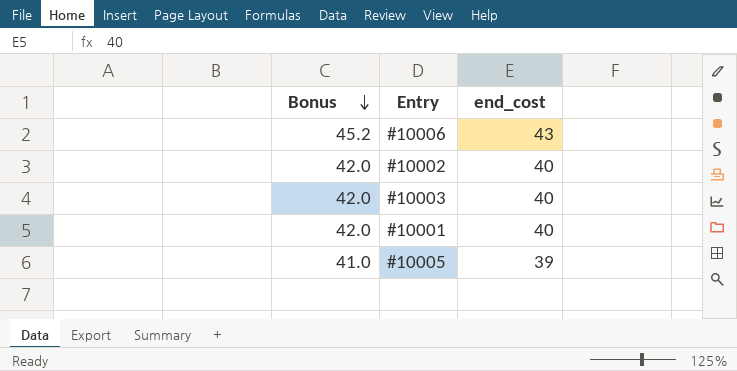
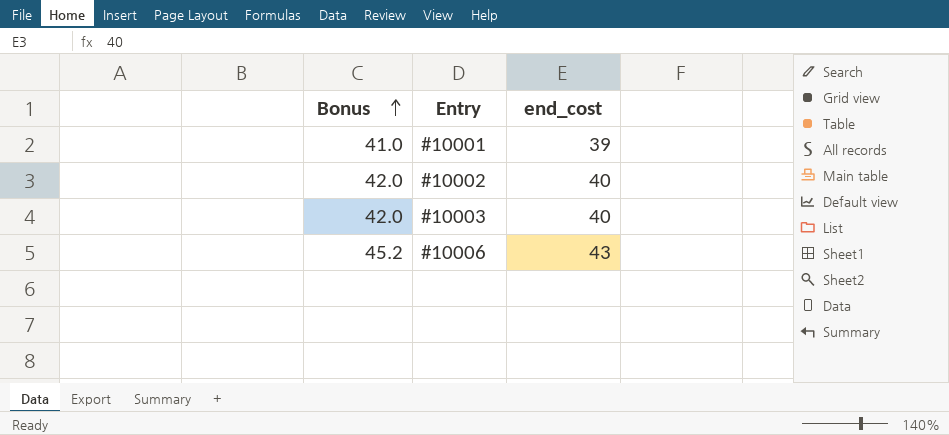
row order: Bonus descending -> Bonus ascending
row #10005: 41.0 | 39 -> none
#10001 | Bonus: 42.0 -> 41.0
#10001 | end_cost: 40 -> 39

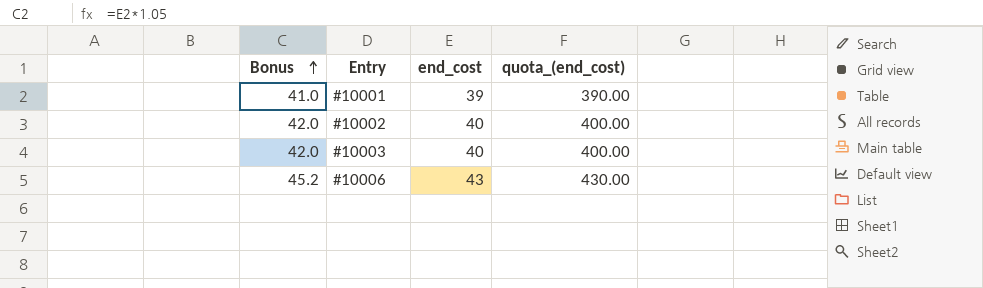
column quota_(end_cost) | formula: none -> [end_cost] * 10

